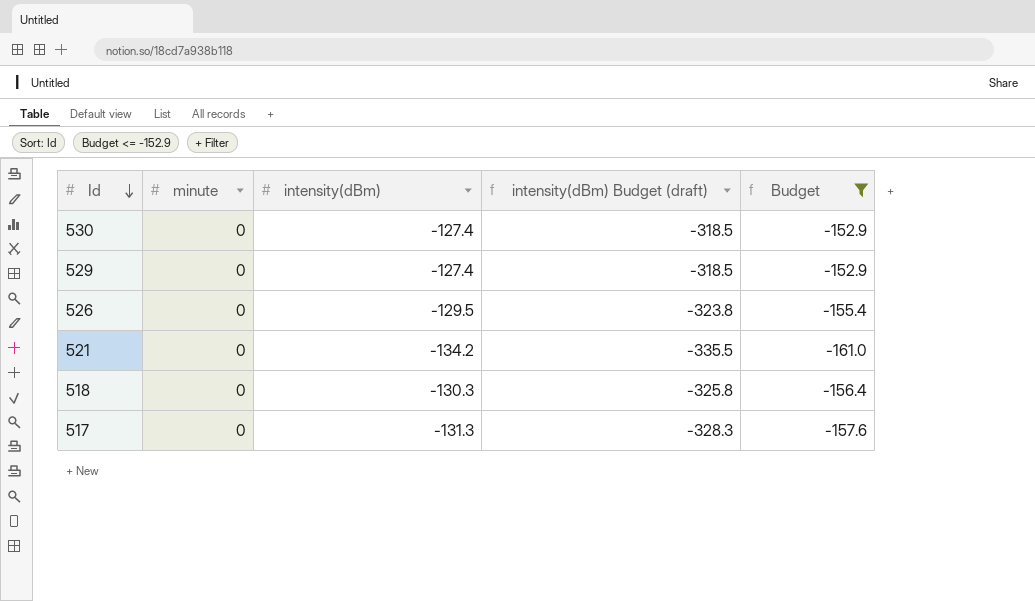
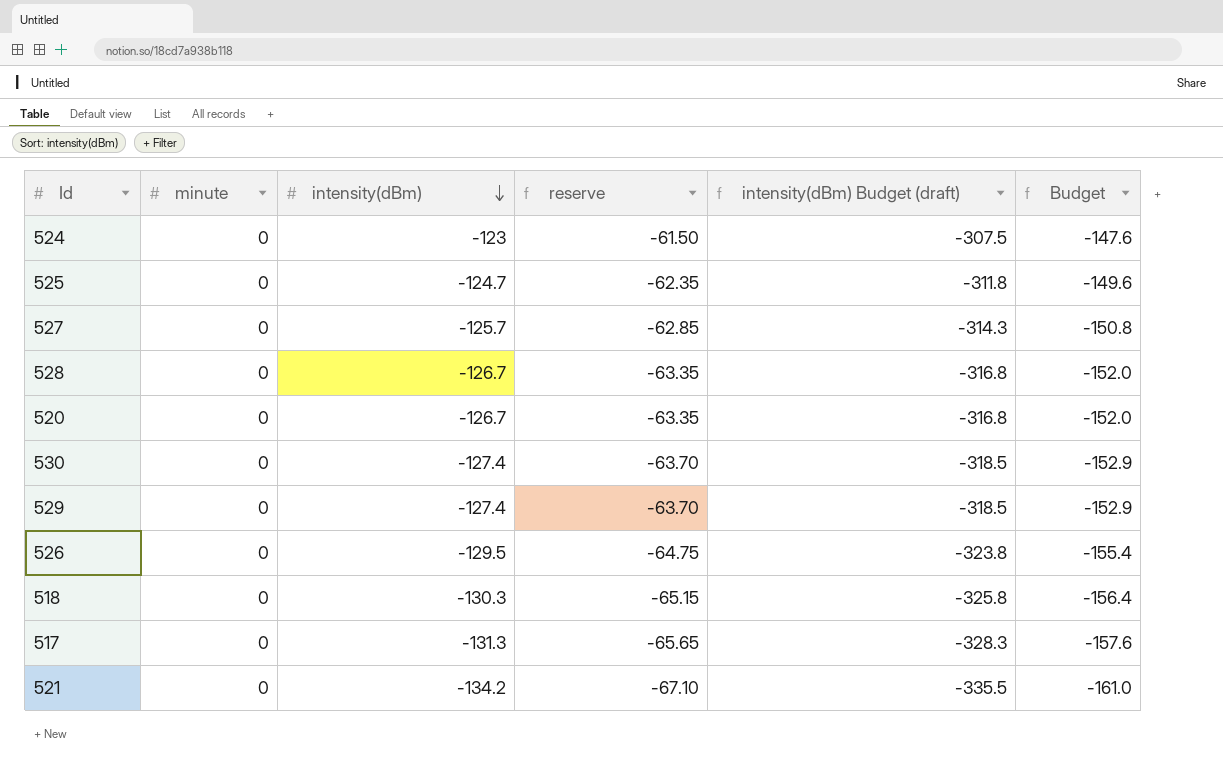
filter: Budget <= -152.9 -> none
row order: Id descending -> intensity(dBm) descending
column reserve | formula: none -> [intensity(dBm)] * 0.5

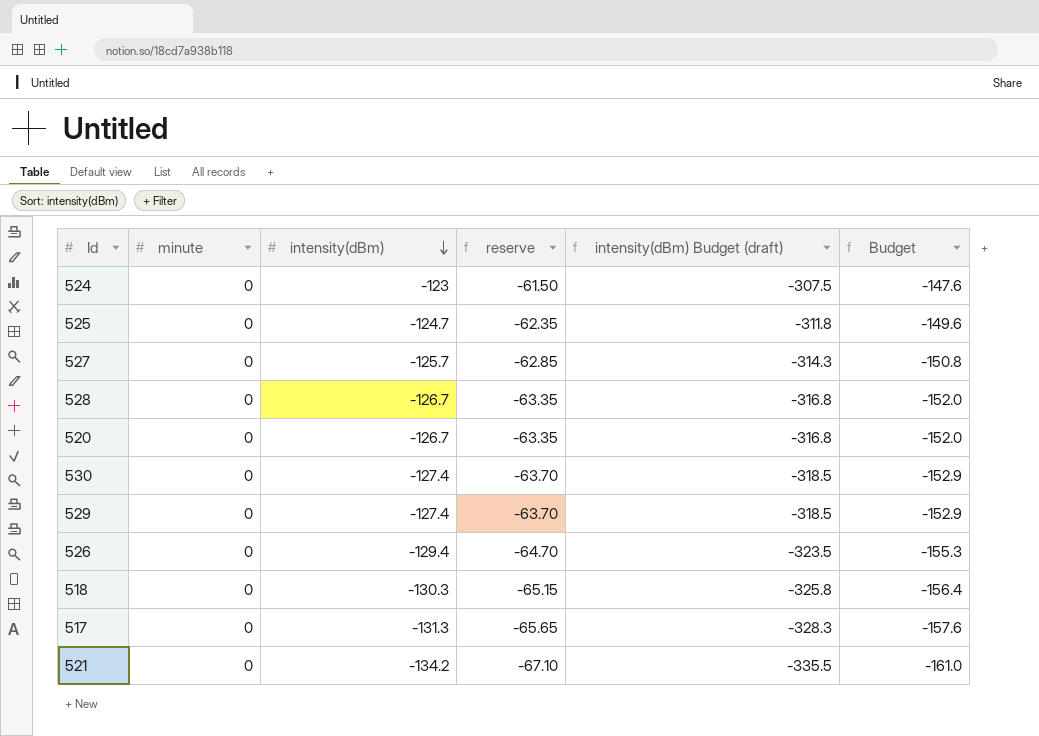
526 | intensity(dBm): -129.5 -> -129.4
526 | reserve: -64.75 -> -64.70
526 | intensity(dBm) Budget (draft): -323.8 -> -323.5
526 | Budget: -155.4 -> -155.3

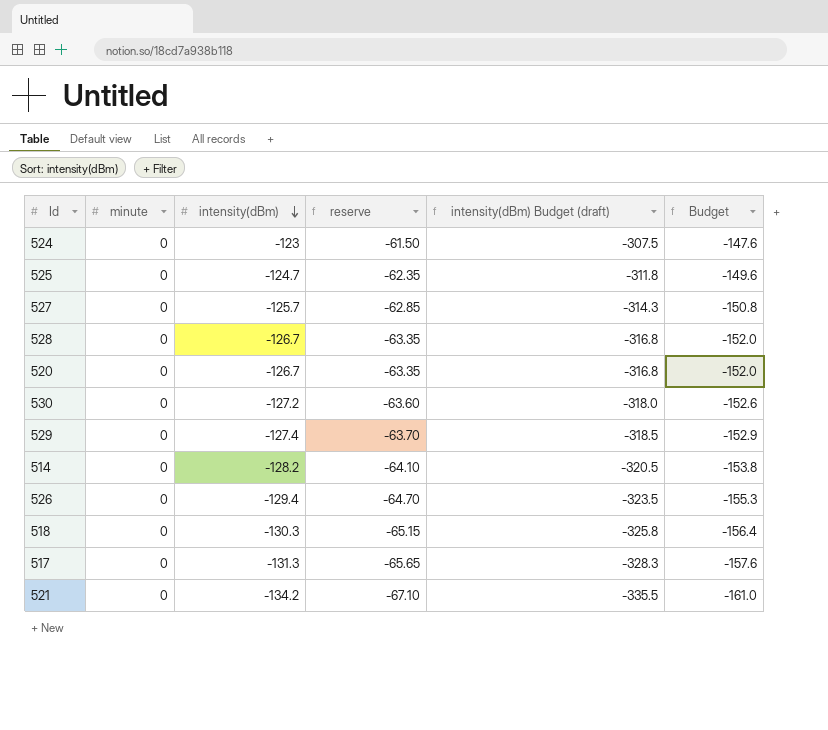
530 | intensity(dBm): -127.4 -> -127.2
530 | reserve: -63.70 -> -63.60
530 | intensity(dBm) Budget (draft): -318.5 -> -318.0
530 | Budget: -152.9 -> -152.6
row 514: none -> 0 | -128.2 | -64.10 | -320.5 | -153.8

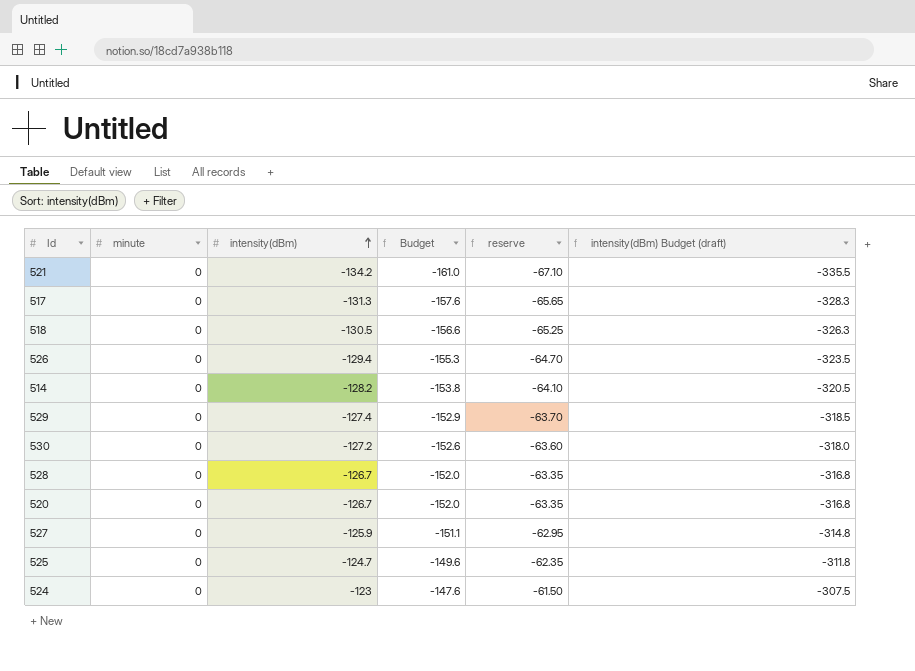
row order: intensity(dBm) descending -> intensity(dBm) ascending
column Budget | position: 6 -> 4
518 | intensity(dBm): -130.3 -> -130.5
518 | Budget: -156.4 -> -156.6
518 | reserve: -65.15 -> -65.25
518 | intensity(dBm) Budget (draft): -325.8 -> -326.3
527 | intensity(dBm): -125.7 -> -125.9
527 | Budget: -150.8 -> -151.1
527 | reserve: -62.85 -> -62.95
527 | intensity(dBm) Budget (draft): -314.3 -> -314.8

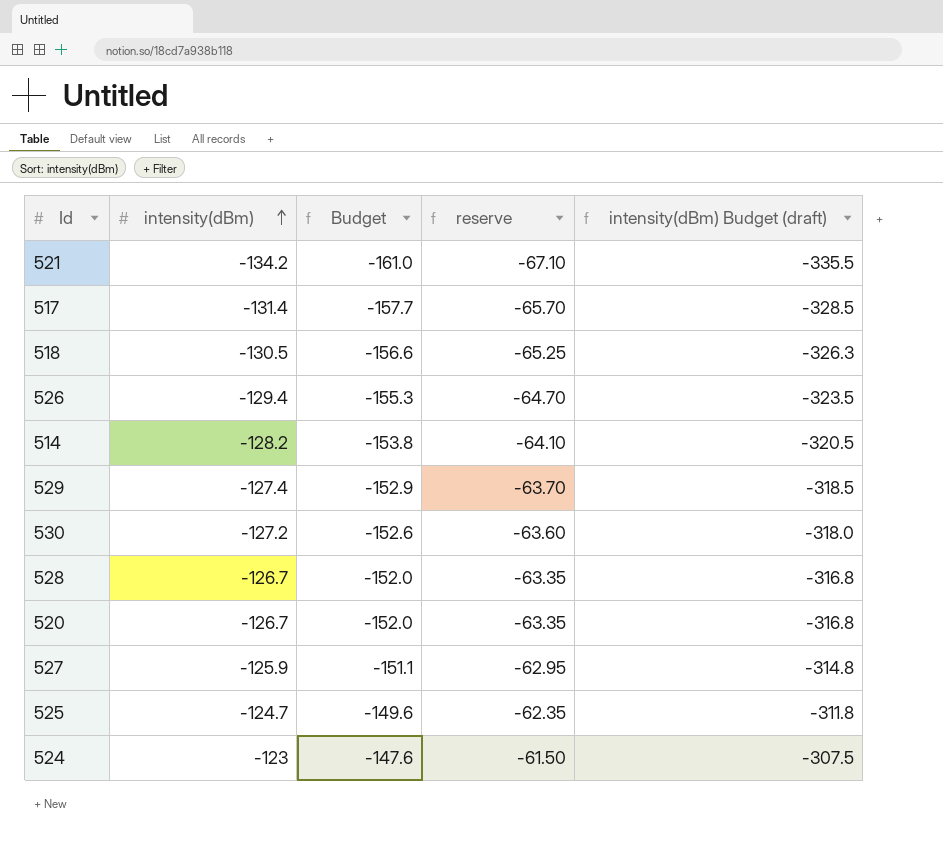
column minute | position: 2 -> none
517 | intensity(dBm): -131.3 -> -131.4
517 | Budget: -157.6 -> -157.7
517 | reserve: -65.65 -> -65.70
517 | intensity(dBm) Budget (draft): -328.3 -> -328.5

